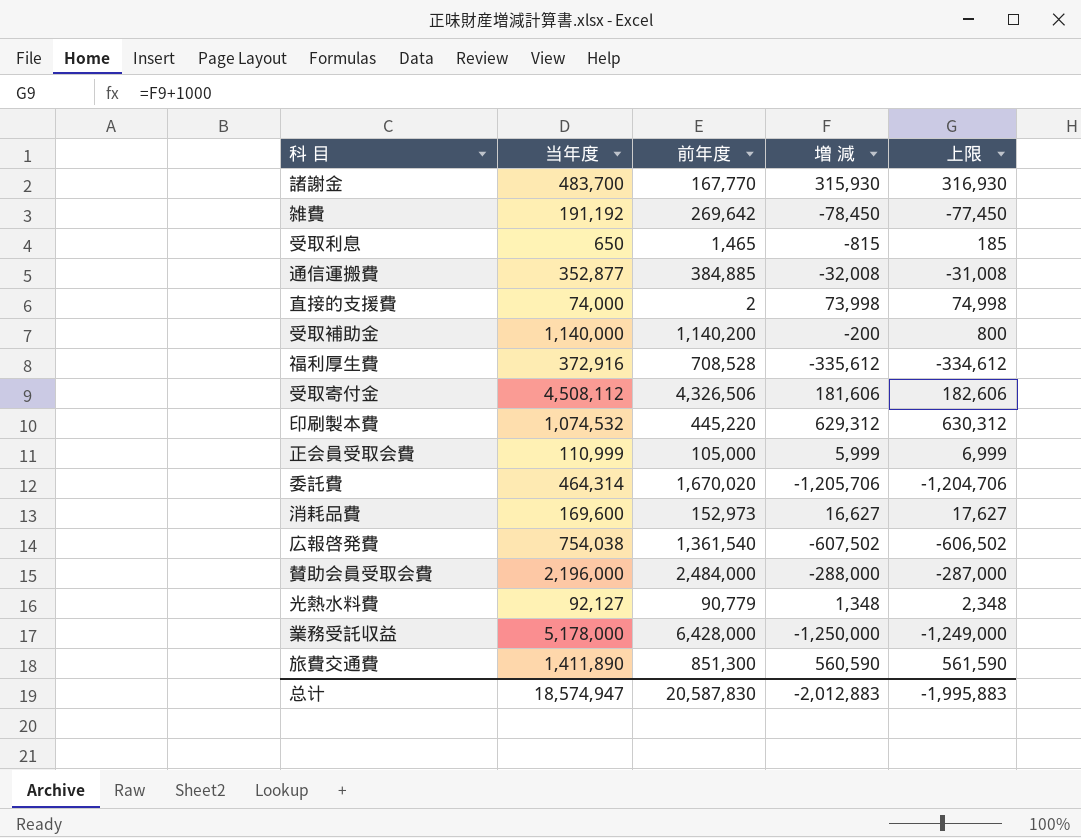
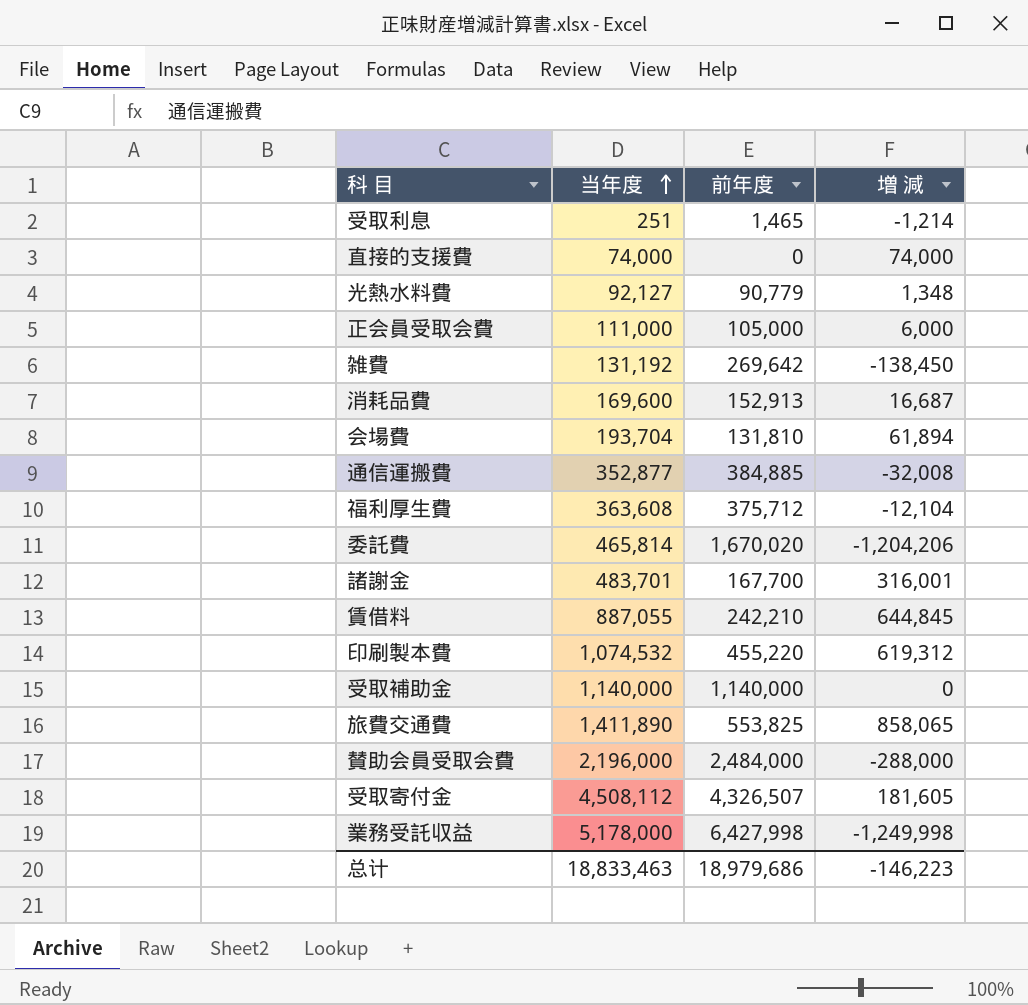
row order: none -> 当年度 ascending
column 上限 | formula: [増 減] + 1000 -> none
row 広報啓発費: 754,038 | 1,361,540 | -607,502 | -606,502 -> none
受取利息 | 当年度: 650 -> 251
受取利息 | 増 減: -815 -> -1,214
直接的支援費 | 前年度: 2 -> 0
直接的支援費 | 増 減: 73,998 -> 74,000
正会員受取会費 | 当年度: 110,999 -> 111,000
正会員受取会費 | 増 減: 5,999 -> 6,000
雑費 | 当年度: 191,192 -> 131,192
雑費 | 増 減: -78,450 -> -138,450
消耗品費 | 前年度: 152,973 -> 152,913
消耗品費 | 増 減: 16,627 -> 16,687
row 会場費: none -> 193,704 | 131,810 | 61,894
福利厚生費 | 当年度: 372,916 -> 363,608
福利厚生費 | 前年度: 708,528 -> 375,712
福利厚生費 | 増 減: -335,612 -> -12,104
委託費 | 当年度: 464,314 -> 465,814
委託費 | 増 減: -1,205,706 -> -1,204,206
諸謝金 | 当年度: 483,700 -> 483,701
諸謝金 | 前年度: 167,770 -> 167,700
諸謝金 | 増 減: 315,930 -> 316,001
row 賃借料: none -> 887,055 | 242,210 | 644,845
印刷製本費 | 前年度: 445,220 -> 455,220
印刷製本費 | 増 減: 629,312 -> 619,312
受取補助金 | 前年度: 1,140,200 -> 1,140,000
受取補助金 | 増 減: -200 -> 0
旅費交通費 | 前年度: 851,300 -> 553,825
旅費交通費 | 増 減: 560,590 -> 858,065
受取寄付金 | 前年度: 4,326,506 -> 4,326,507
受取寄付金 | 増 減: 181,606 -> 181,605
業務受託収益 | 前年度: 6,428,000 -> 6,427,998
業務受託収益 | 増 減: -1,250,000 -> -1,249,998
总计 | 当年度: 18,574,947 -> 18,833,463
总计 | 前年度: 20,587,830 -> 18,979,686
总计 | 増 減: -2,012,883 -> -146,223

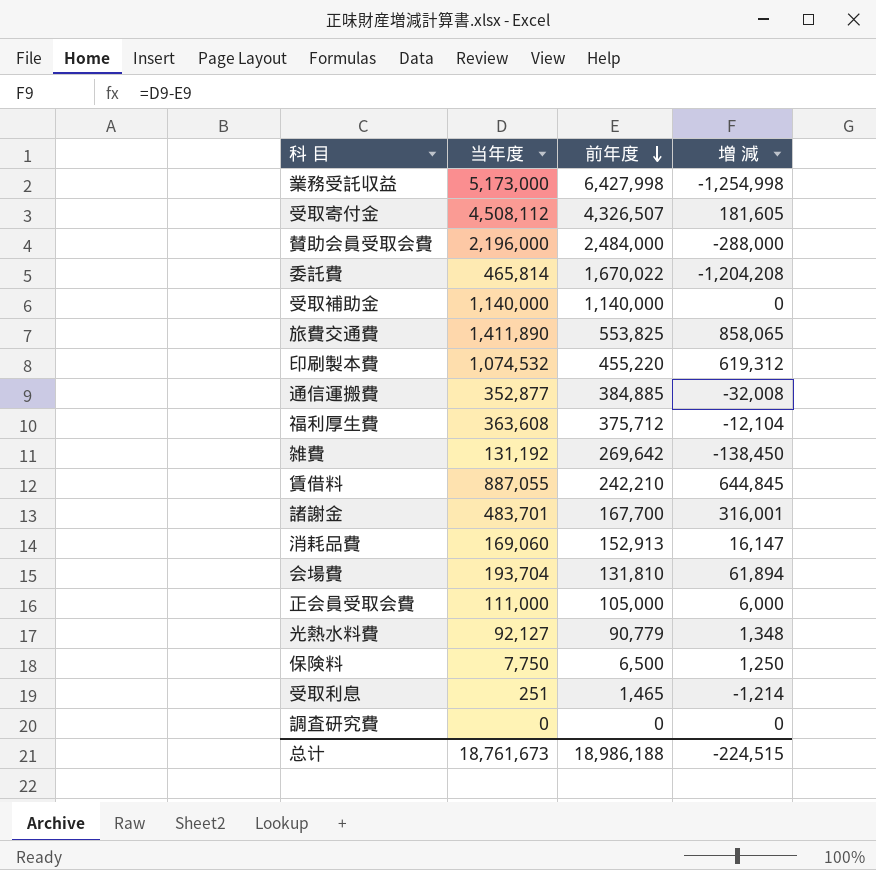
row order: 当年度 ascending -> 前年度 descending
row 直接的支援費: 74,000 | 0 | 74,000 -> none
業務受託収益 | 当年度: 5,178,000 -> 5,173,000
業務受託収益 | 増 減: -1,249,998 -> -1,254,998
委託費 | 前年度: 1,670,020 -> 1,670,022
委託費 | 増 減: -1,204,206 -> -1,204,208
消耗品費 | 当年度: 169,600 -> 169,060
消耗品費 | 増 減: 16,687 -> 16,147
row 保険料: none -> 7,750 | 6,500 | 1,250
row 調査研究費: none -> 0 | 0 | 0
总计 | 当年度: 18,833,463 -> 18,761,673
总计 | 前年度: 18,979,686 -> 18,986,188
总计 | 増 減: -146,223 -> -224,515

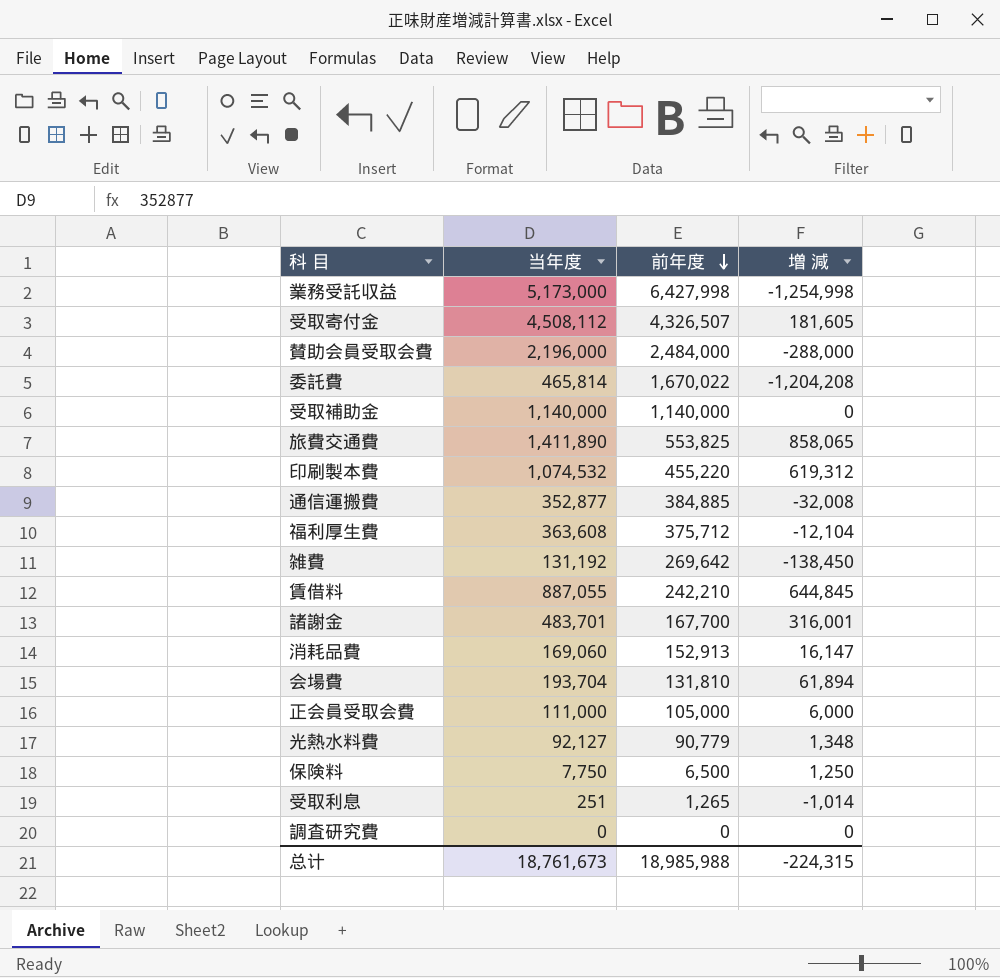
受取利息 | 前年度: 1,465 -> 1,265
受取利息 | 増 減: -1,214 -> -1,014
总计 | 前年度: 18,986,188 -> 18,985,988
总计 | 増 減: -224,515 -> -224,315

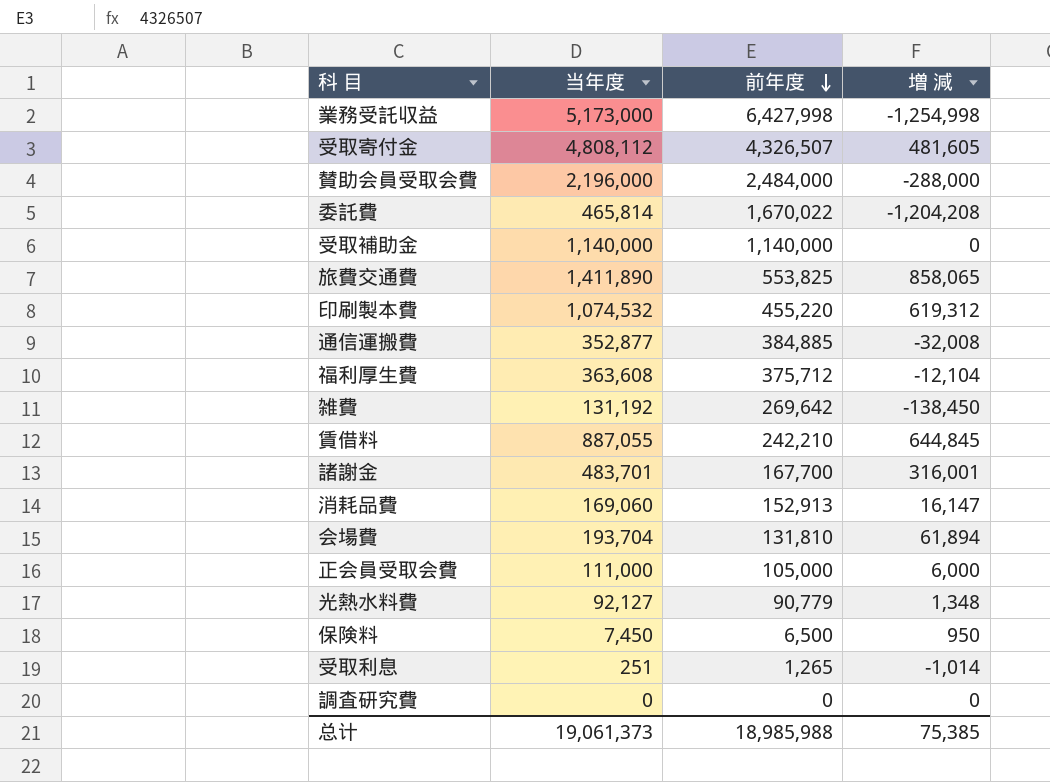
受取寄付金 | 当年度: 4,508,112 -> 4,808,112
受取寄付金 | 増 減: 181,605 -> 481,605
保険料 | 当年度: 7,750 -> 7,450
保険料 | 増 減: 1,250 -> 950
总计 | 当年度: 18,761,673 -> 19,061,373
总计 | 増 減: -224,315 -> 75,385

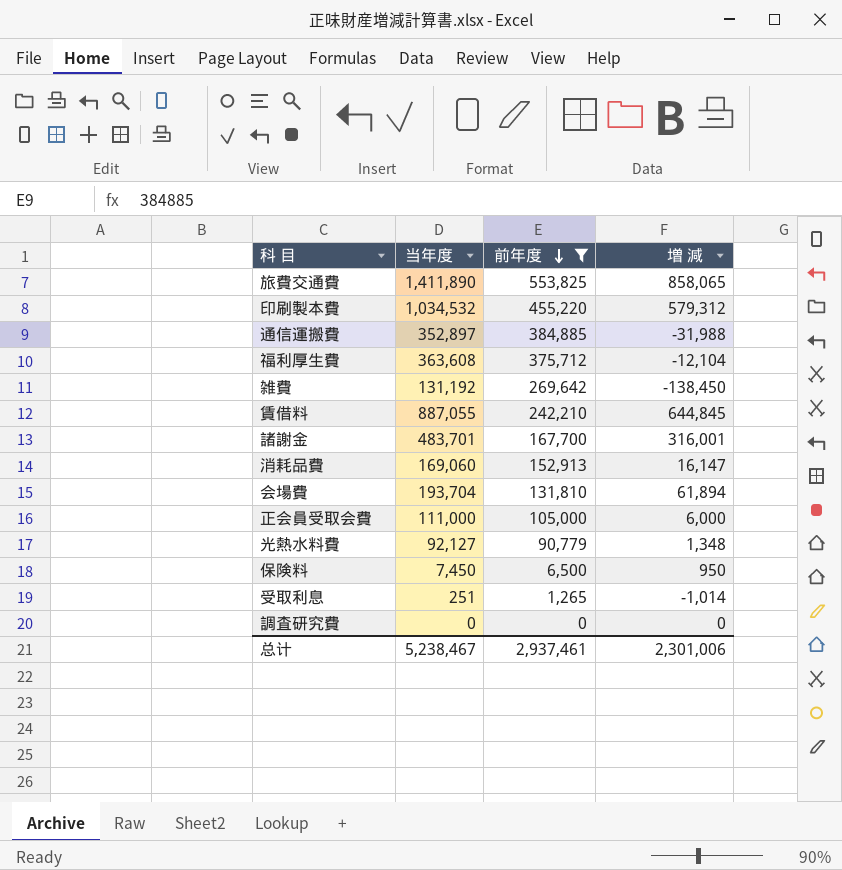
filter: none -> 前年度 <= 553,825
印刷製本費 | 当年度: 1,074,532 -> 1,034,532
印刷製本費 | 増 減: 619,312 -> 579,312
通信運搬費 | 当年度: 352,877 -> 352,897
通信運搬費 | 増 減: -32,008 -> -31,988
总计 | 当年度: 19,061,373 -> 5,238,467
总计 | 前年度: 18,985,988 -> 2,937,461
总计 | 増 減: 75,385 -> 2,301,006

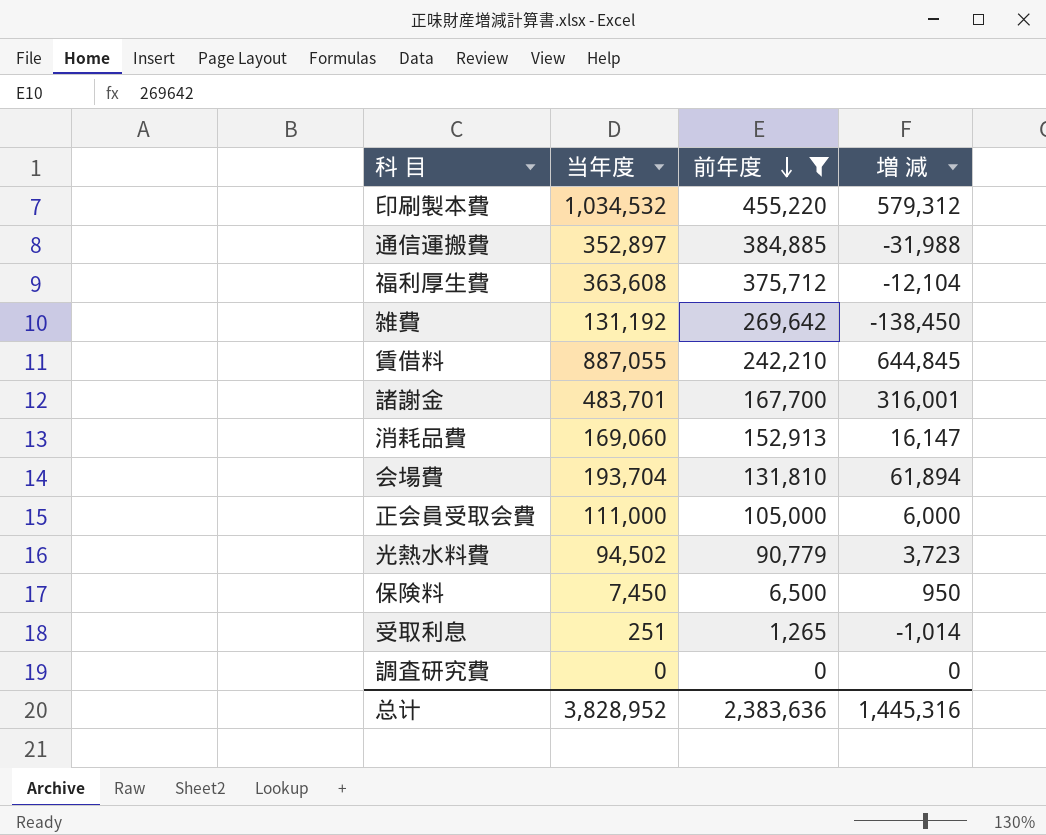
row 旅費交通費: 1,411,890 | 553,825 | 858,065 -> none
光熱水料費 | 当年度: 92,127 -> 94,502
光熱水料費 | 増 減: 1,348 -> 3,723
总计 | 当年度: 5,238,467 -> 3,828,952
总计 | 前年度: 2,937,461 -> 2,383,636
总计 | 増 減: 2,301,006 -> 1,445,316

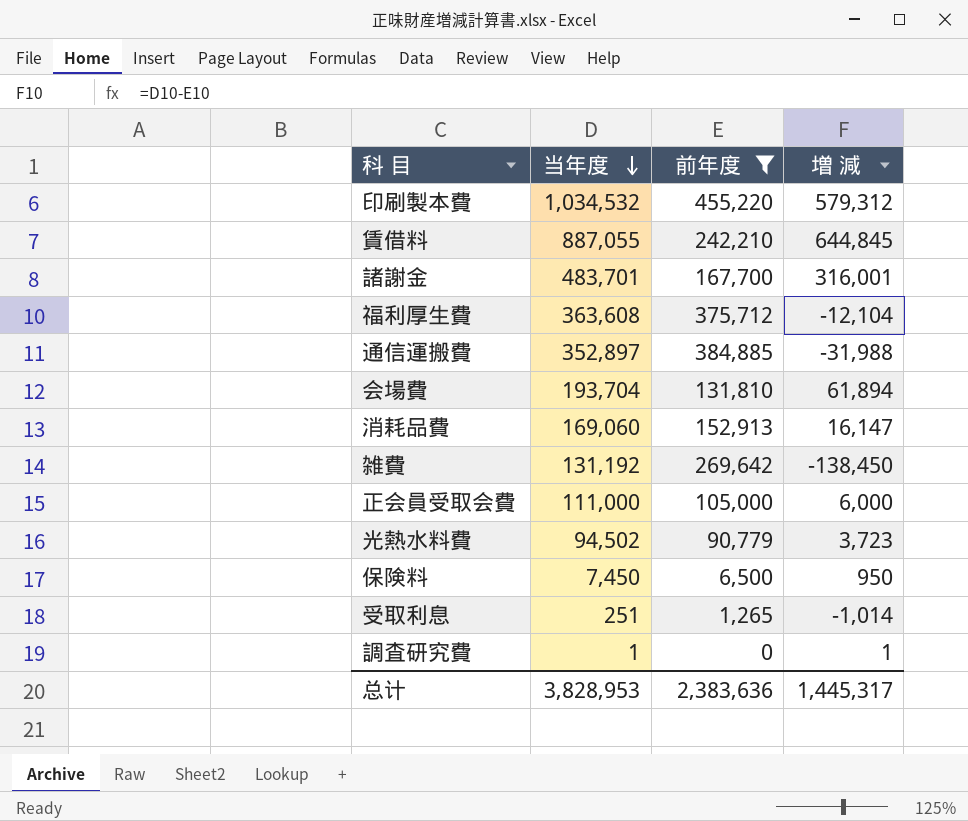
row order: 前年度 descending -> 当年度 descending
調査研究費 | 当年度: 0 -> 1
調査研究費 | 増 減: 0 -> 1
总计 | 当年度: 3,828,952 -> 3,828,953
总计 | 増 減: 1,445,316 -> 1,445,317

